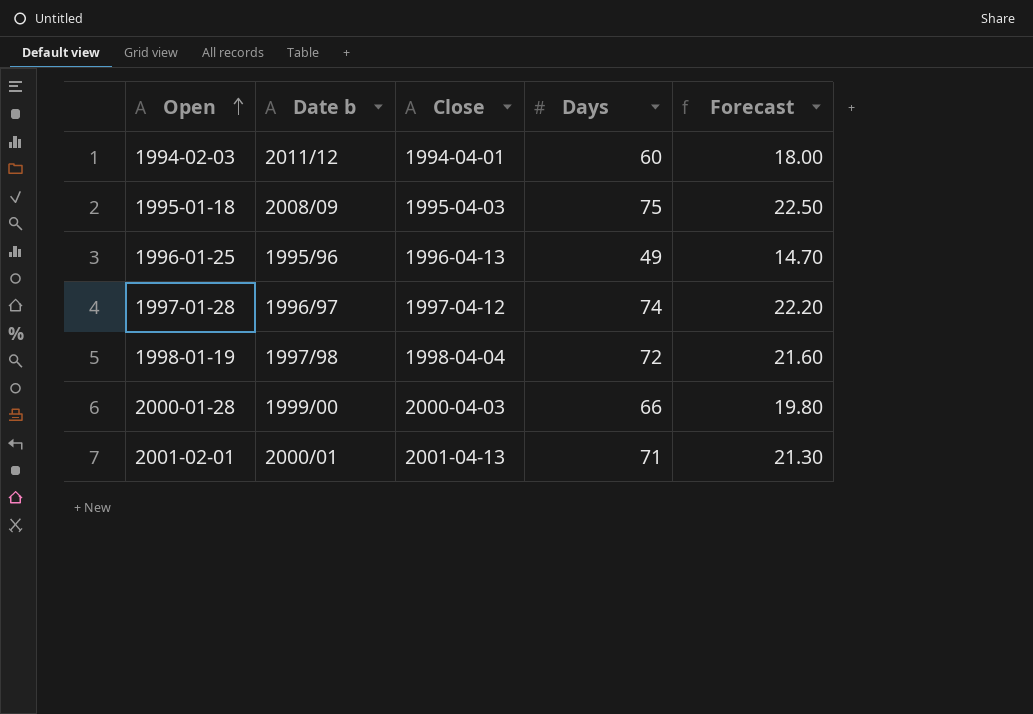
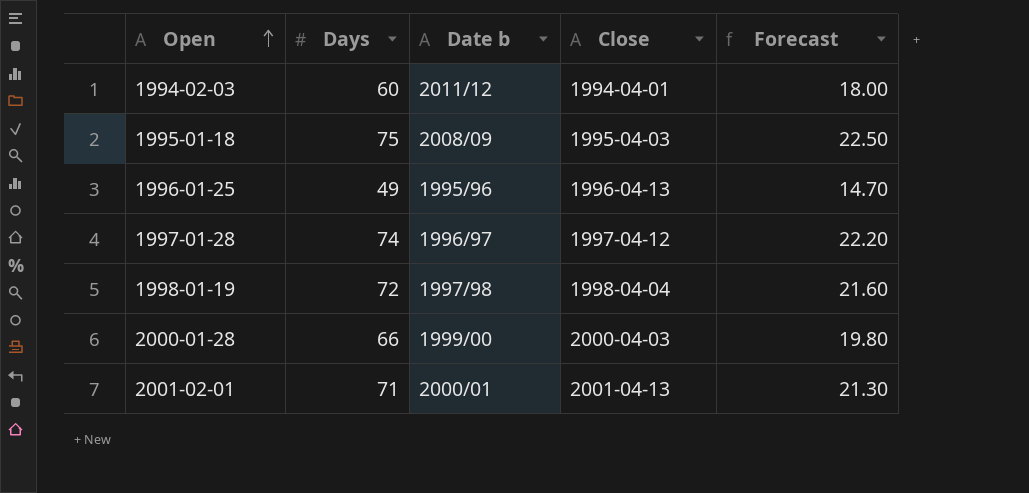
column Days | position: 4 -> 2

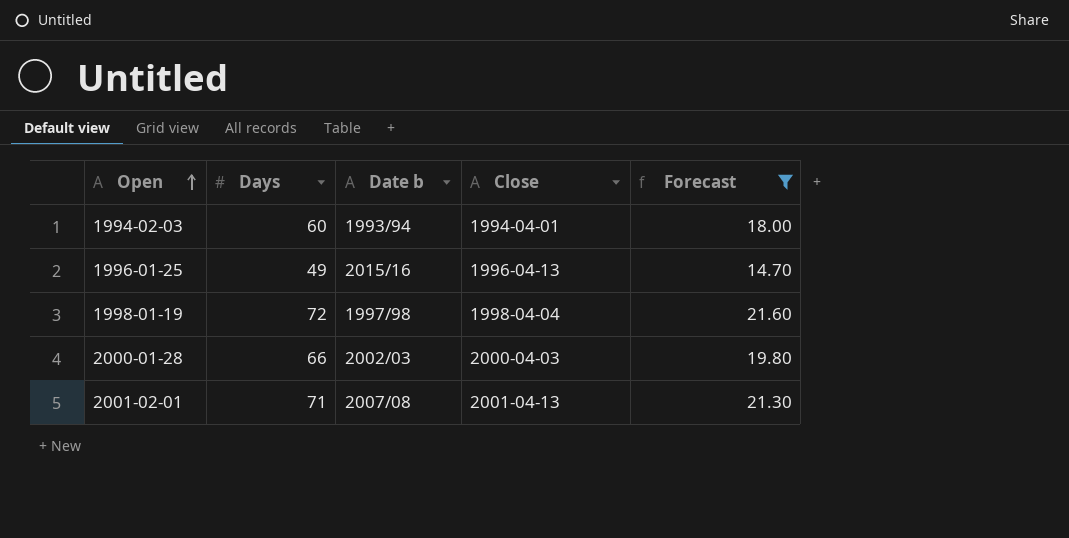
filter: none -> Forecast <= 21.60
1994-02-03 | Date b: 2011/12 -> 1993/94
1996-01-25 | Date b: 1995/96 -> 2015/16
2000-01-28 | Date b: 1999/00 -> 2002/03
2001-02-01 | Date b: 2000/01 -> 2007/08

